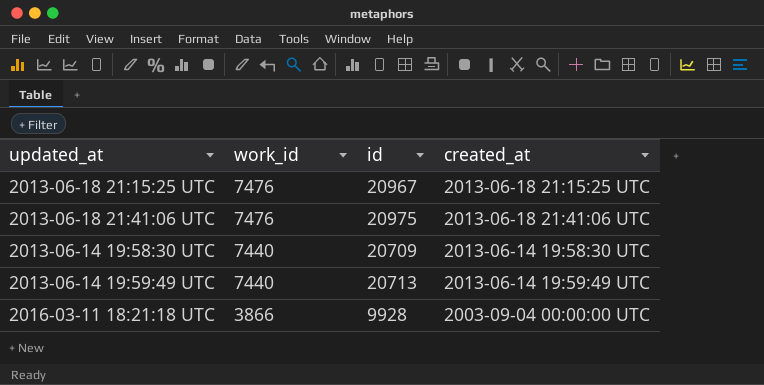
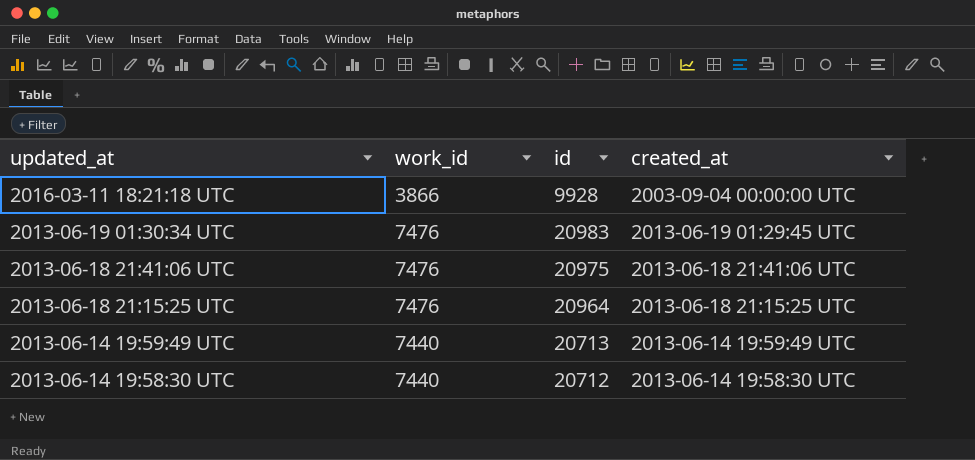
row order: work_id descending -> updated_at descending
row 2013-06-19 01:30:34 UTC: none -> 7476 | 20983 | 2013-06-19 01:29:45 UTC
2013-06-18 21:15:25 UTC | id: 20967 -> 20964
2013-06-14 19:58:30 UTC | id: 20709 -> 20712

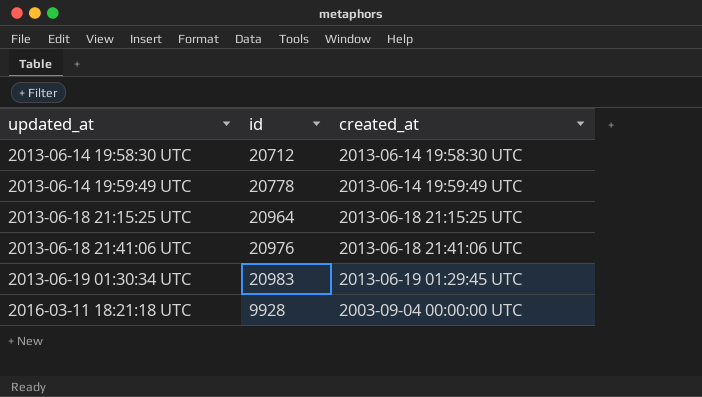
row order: updated_at descending -> updated_at ascending
column work_id | position: 2 -> none
2013-06-14 19:59:49 UTC | id: 20713 -> 20778
2013-06-18 21:41:06 UTC | id: 20975 -> 20976

